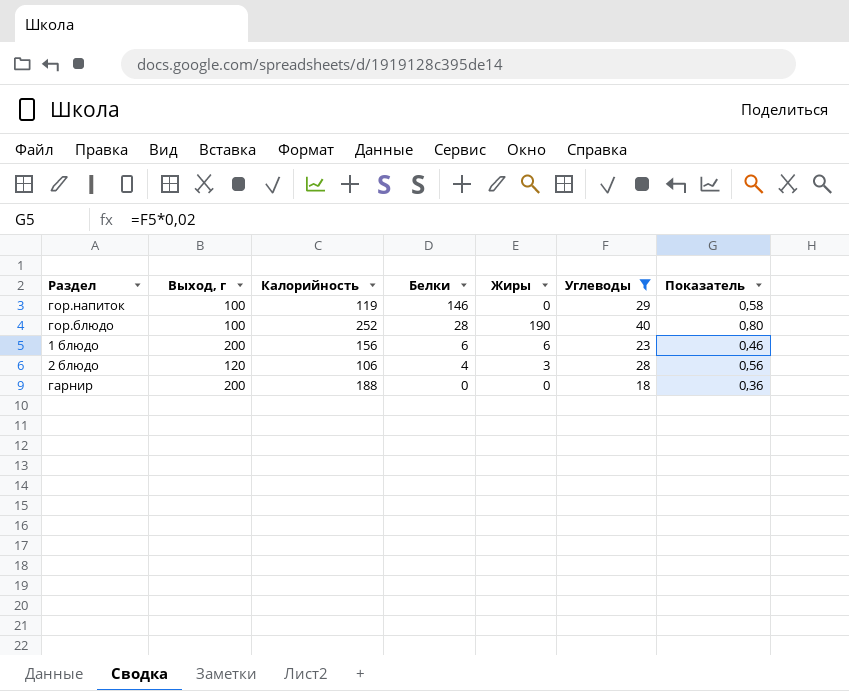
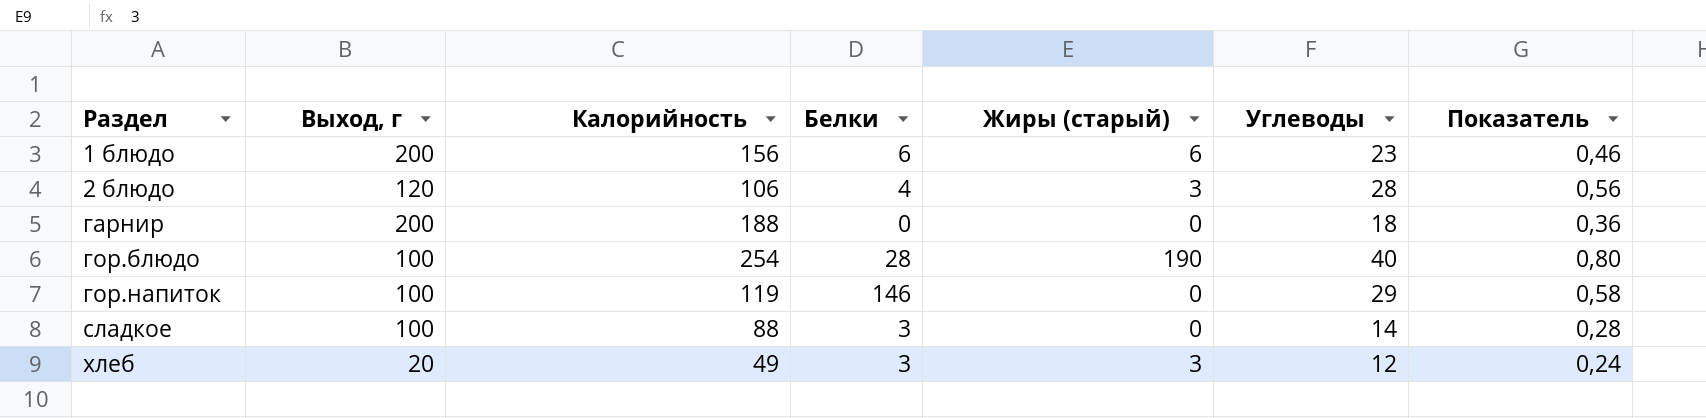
filter: Углеводы >= 18 -> none
row order: Белки descending -> Раздел ascending
column name: Жиры -> Жиры (старый)
гор.блюдо | Калорийность: 252 -> 254

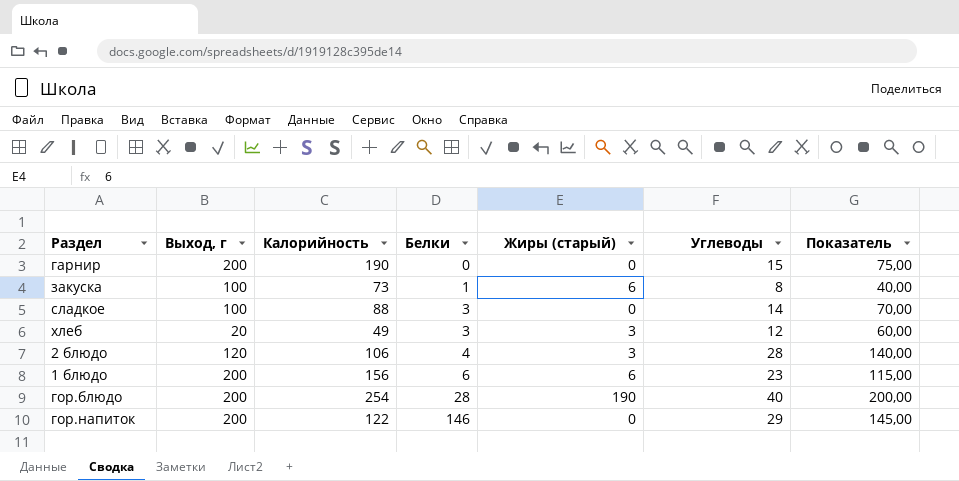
row order: Раздел ascending -> Белки ascending
column Показатель | formula: [Углеводы] * 0,02 -> [Углеводы] * 5
гарнир | Калорийность: 188 -> 190
гарнир | Углеводы: 18 -> 15
row закуска: none -> 100 | 73 | 1 | 6 | 8 | 40,00
гор.блюдо | Выход, г: 100 -> 200
гор.напиток | Выход, г: 100 -> 200
гор.напиток | Калорийность: 119 -> 122

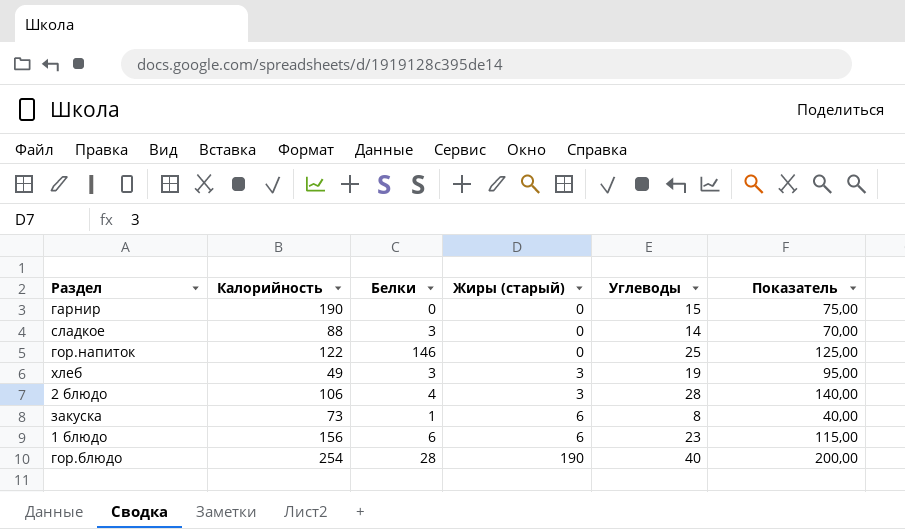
row order: Белки ascending -> Жиры (старый) ascending
column Выход, г | position: 2 -> none
гор.напиток | Углеводы: 29 -> 25
гор.напиток | Показатель: 145,00 -> 125,00
хлеб | Углеводы: 12 -> 19
хлеб | Показатель: 60,00 -> 95,00

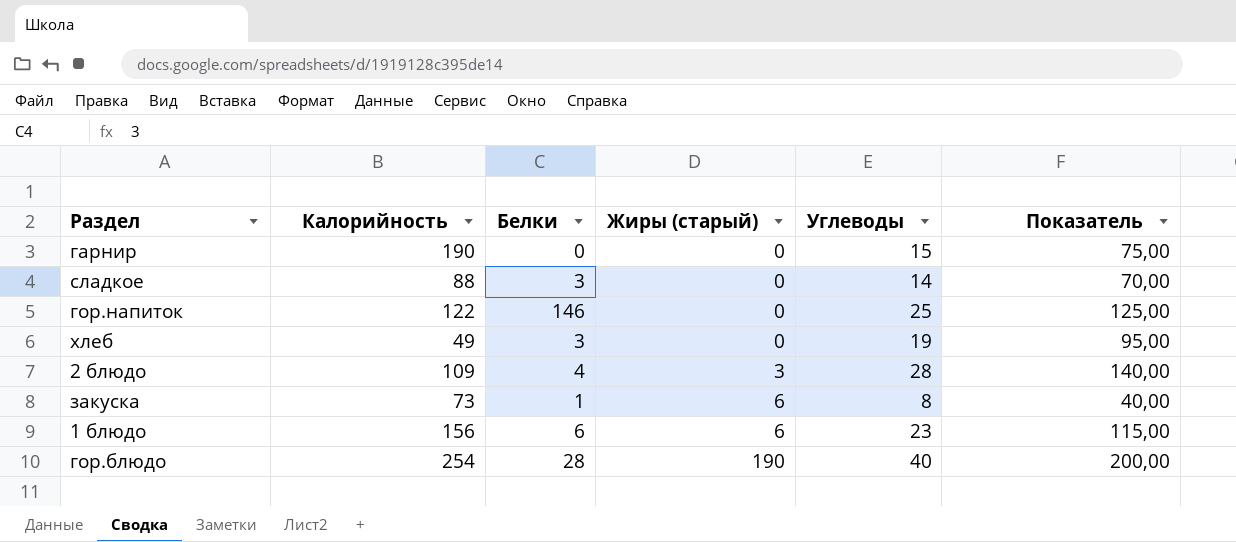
хлеб | Жиры (старый): 3 -> 0
2 блюдо | Калорийность: 106 -> 109

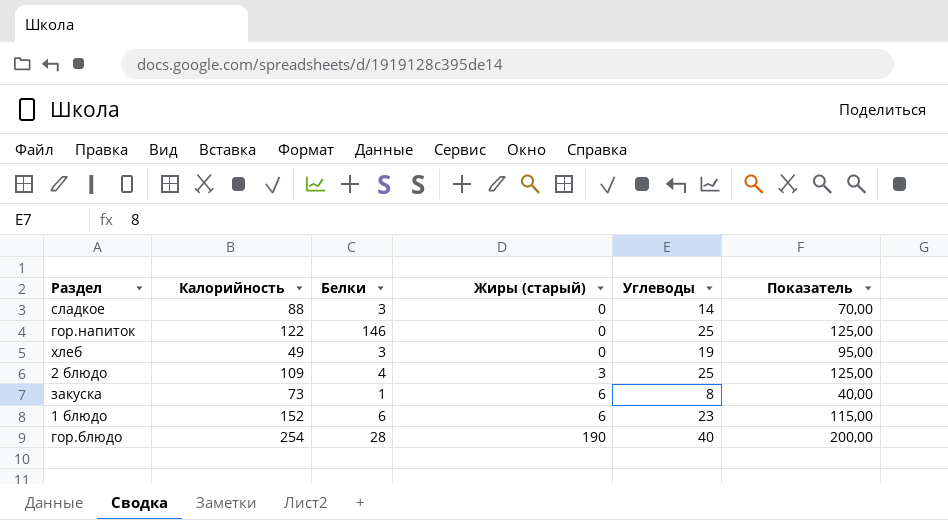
row гарнир: 190 | 0 | 0 | 15 | 75,00 -> none
2 блюдо | Углеводы: 28 -> 25
2 блюдо | Показатель: 140,00 -> 125,00
1 блюдо | Калорийность: 156 -> 152

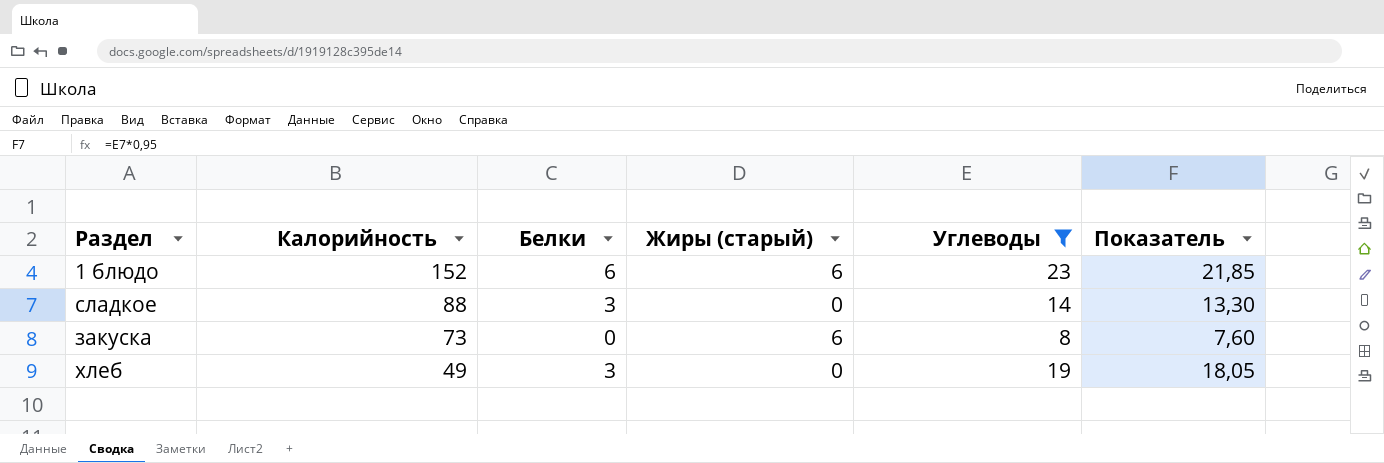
filter: none -> Углеводы <= 23
row order: Жиры (старый) ascending -> Калорийность descending
column Показатель | formula: [Углеводы] * 5 -> [Углеводы] * 0,95
закуска | Белки: 1 -> 0

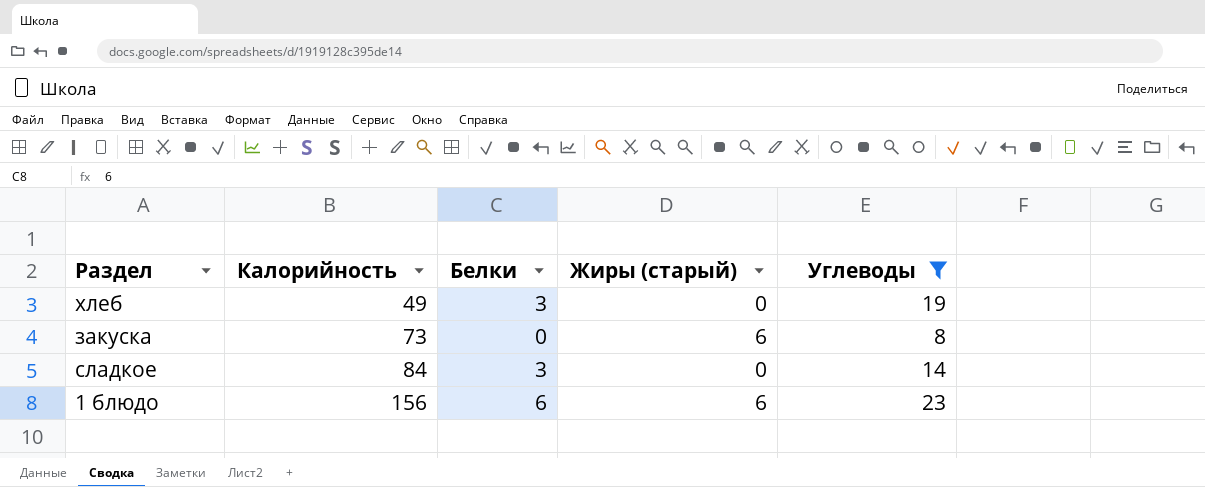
row order: Калорийность descending -> Калорийность ascending
column Показатель | formula: [Углеводы] * 0,95 -> none
сладкое | Калорийность: 88 -> 84
1 блюдо | Калорийность: 152 -> 156

